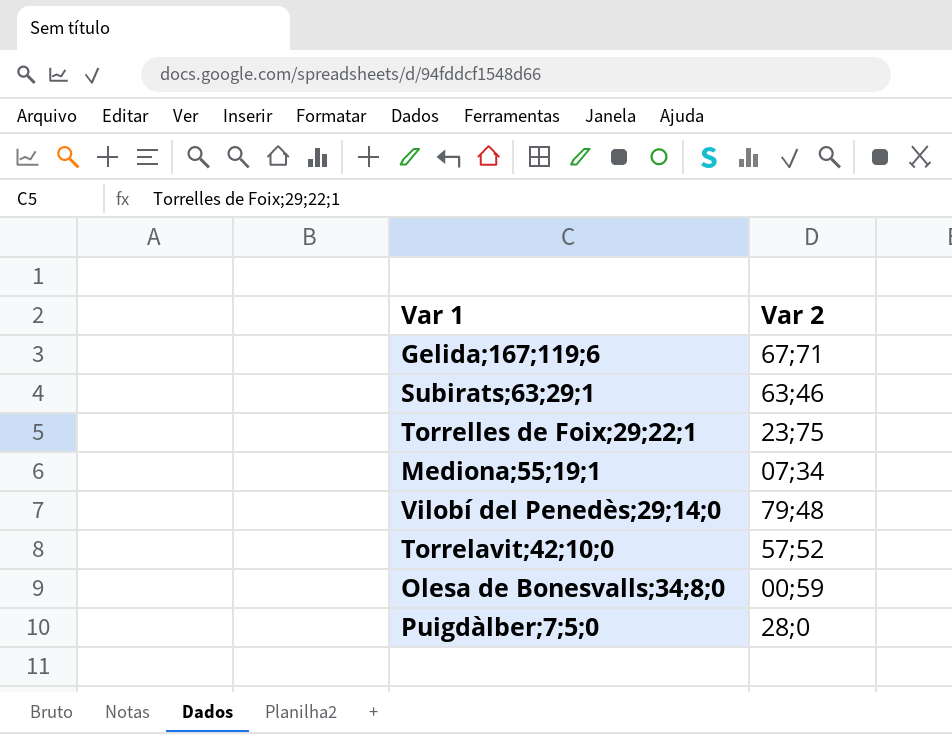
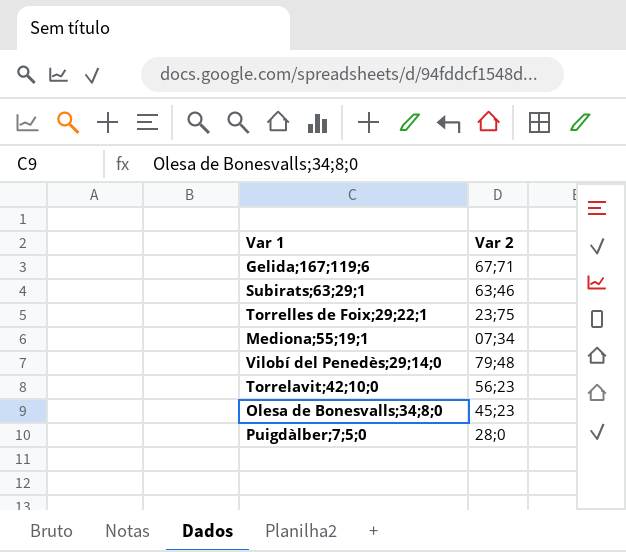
Torrelavit;42;10;0 | Var 2: 57;52 -> 56;23
Olesa de Bonesvalls;34;8;0 | Var 2: 00;59 -> 45;23

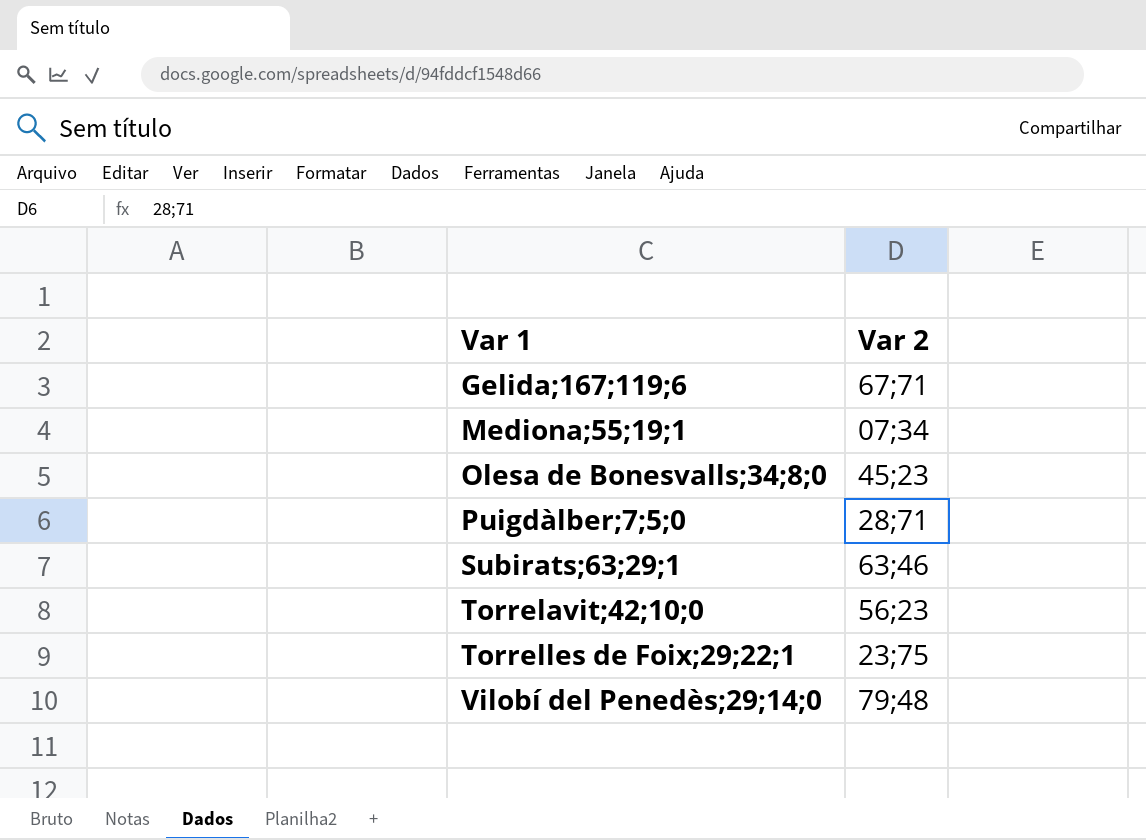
row order: none -> Var 1 ascending
Puigdàlber;7;5;0 | Var 2: 28;0 -> 28;71

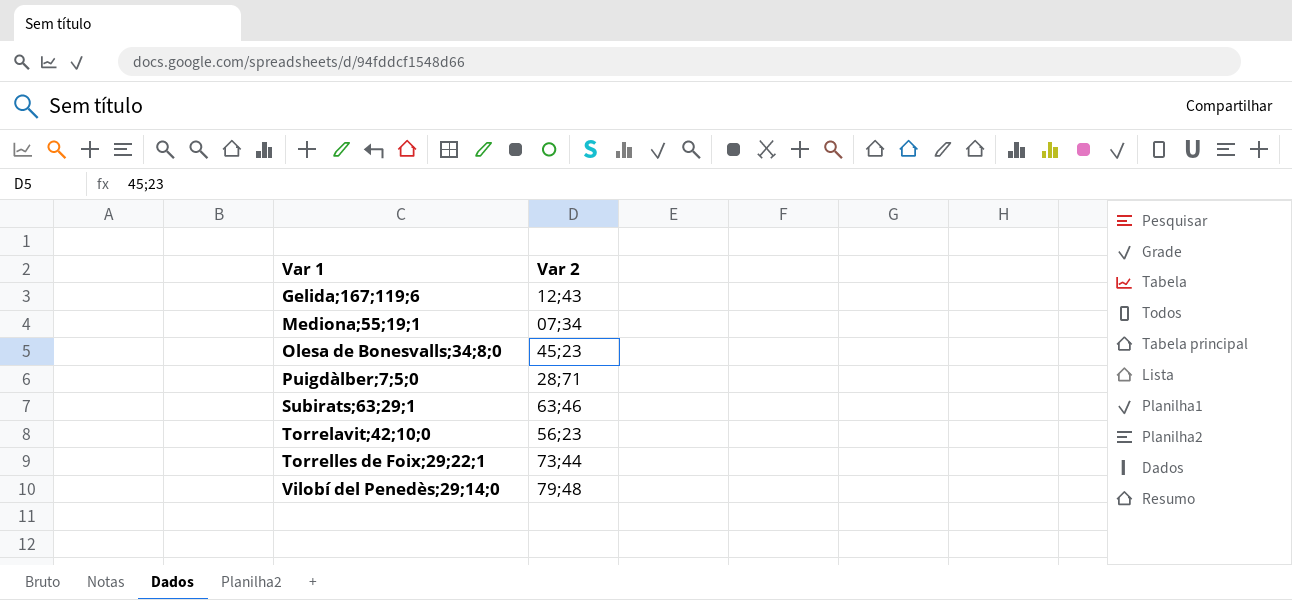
Gelida;167;119;6 | Var 2: 67;71 -> 12;43
Torrelles de Foix;29;22;1 | Var 2: 23;75 -> 73;44

